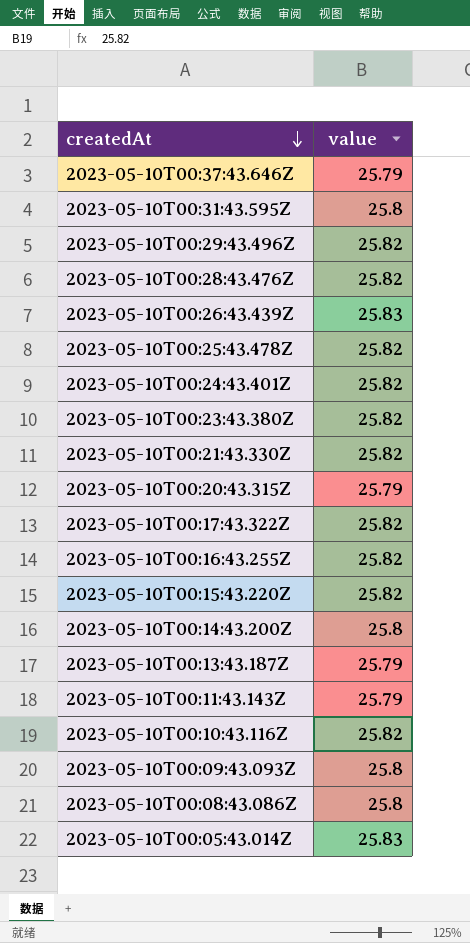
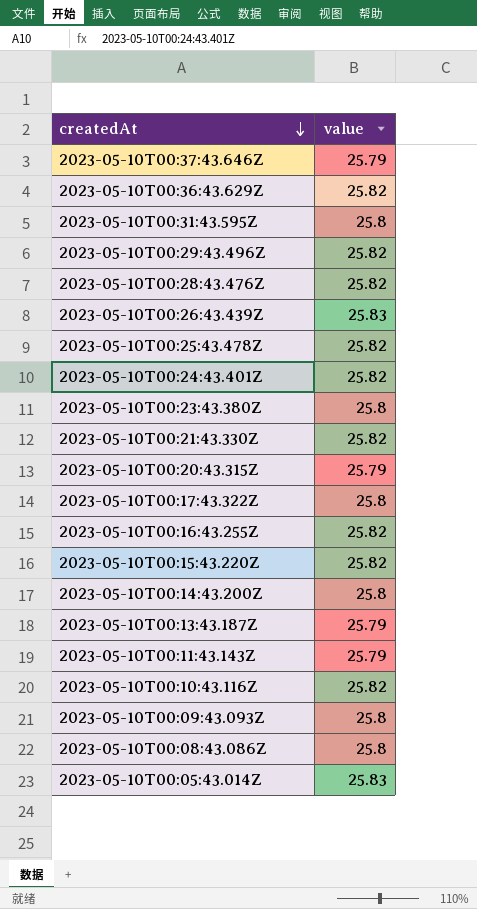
row 2023-05-10T00:36:43.629Z: none -> 25.82
2023-05-10T00:23:43.380Z | value: 25.82 -> 25.8
2023-05-10T00:17:43.322Z | value: 25.82 -> 25.8

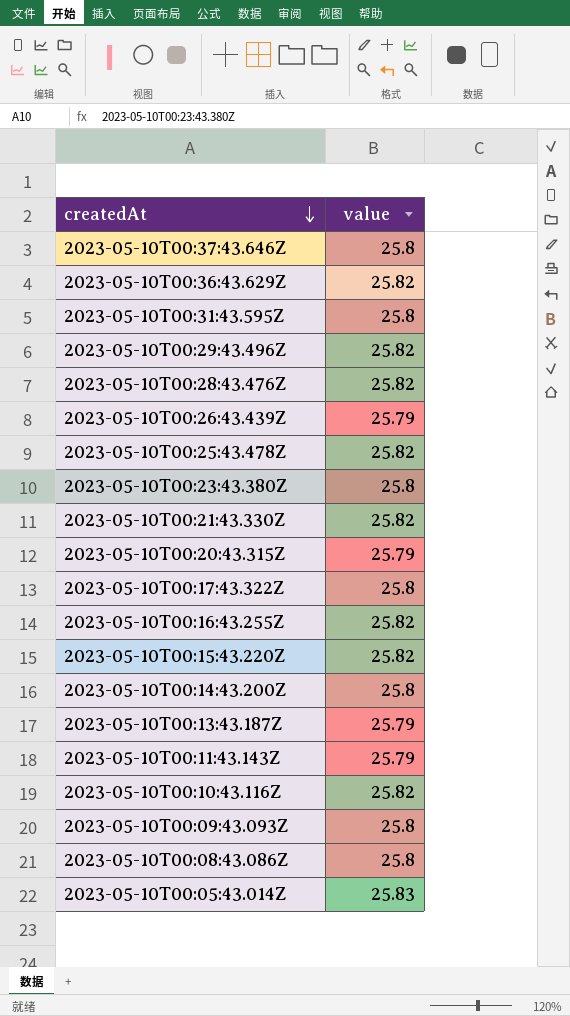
row 2023-05-10T00:24:43.401Z: 25.82 -> none
2023-05-10T00:37:43.646Z | value: 25.79 -> 25.8
2023-05-10T00:26:43.439Z | value: 25.83 -> 25.79

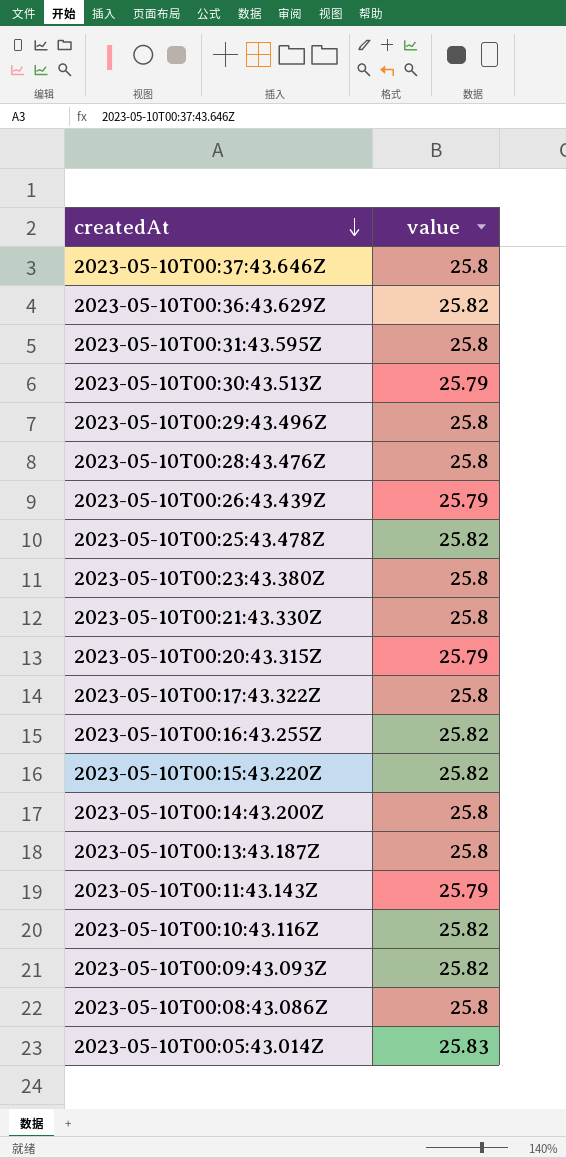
row 2023-05-10T00:30:43.513Z: none -> 25.79
2023-05-10T00:29:43.496Z | value: 25.82 -> 25.8
2023-05-10T00:28:43.476Z | value: 25.82 -> 25.8
2023-05-10T00:21:43.330Z | value: 25.82 -> 25.8
2023-05-10T00:13:43.187Z | value: 25.79 -> 25.8
2023-05-10T00:09:43.093Z | value: 25.8 -> 25.82

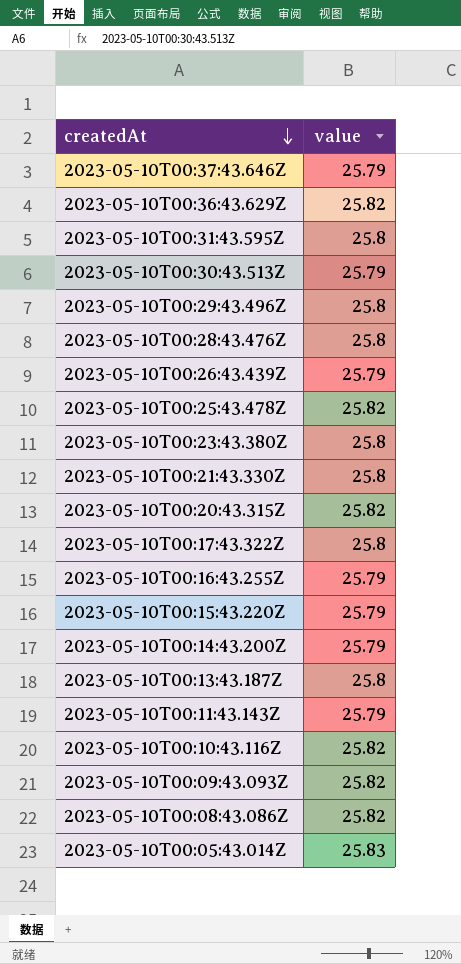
2023-05-10T00:37:43.646Z | value: 25.8 -> 25.79
2023-05-10T00:20:43.315Z | value: 25.79 -> 25.82
2023-05-10T00:16:43.255Z | value: 25.82 -> 25.79
2023-05-10T00:15:43.220Z | value: 25.82 -> 25.79
2023-05-10T00:14:43.200Z | value: 25.8 -> 25.79
2023-05-10T00:08:43.086Z | value: 25.8 -> 25.82

